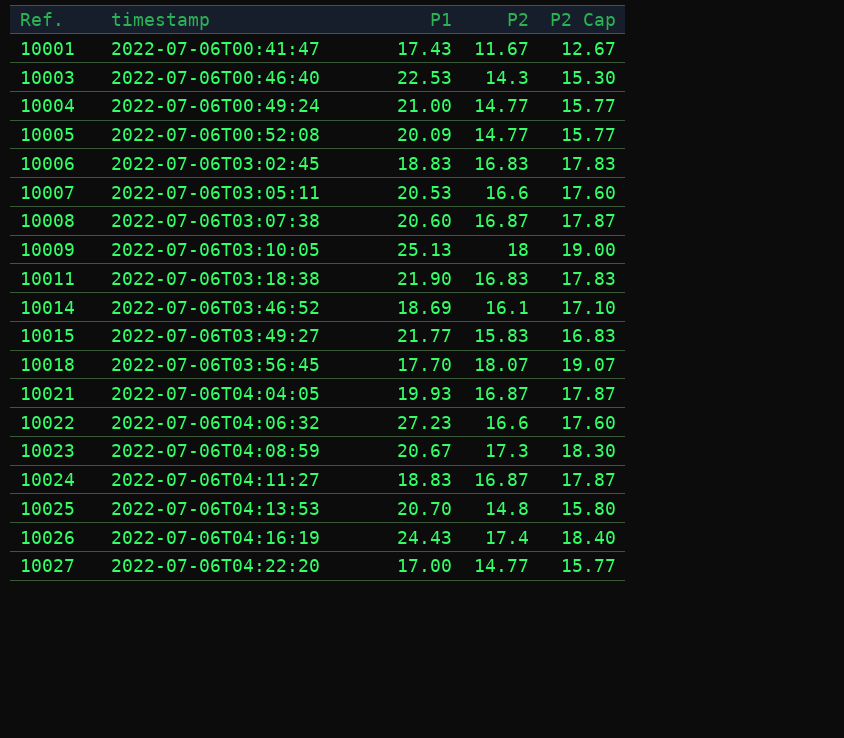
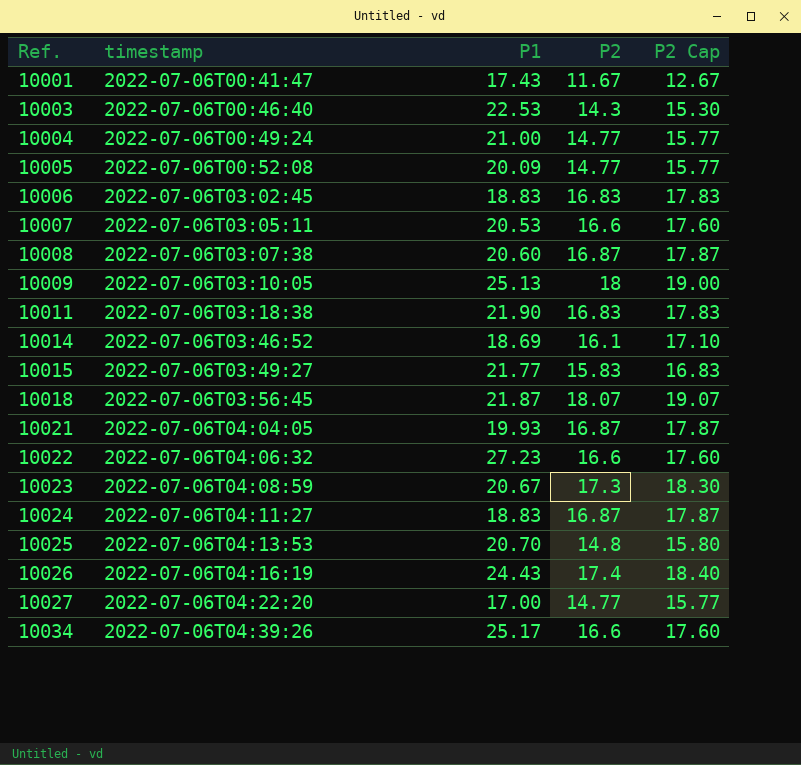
10018 | P1: 17.70 -> 21.87
row 10034: none -> 2022-07-06T04:39:26 | 25.17 | 16.6 | 17.60

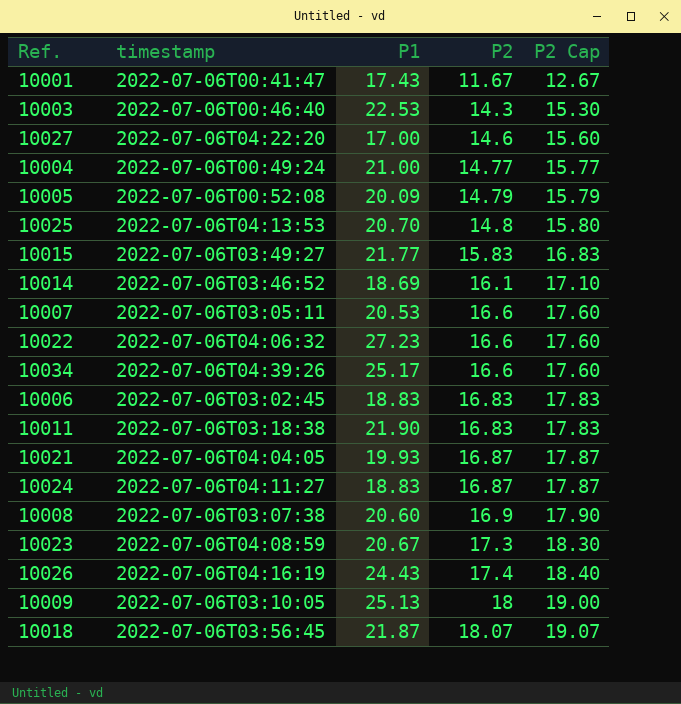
row order: Ref. ascending -> P2 ascending
10027 | P2: 14.77 -> 14.6
10027 | P2 Cap: 15.77 -> 15.60
10005 | P2: 14.77 -> 14.79
10005 | P2 Cap: 15.77 -> 15.79
10008 | P2: 16.87 -> 16.9
10008 | P2 Cap: 17.87 -> 17.90

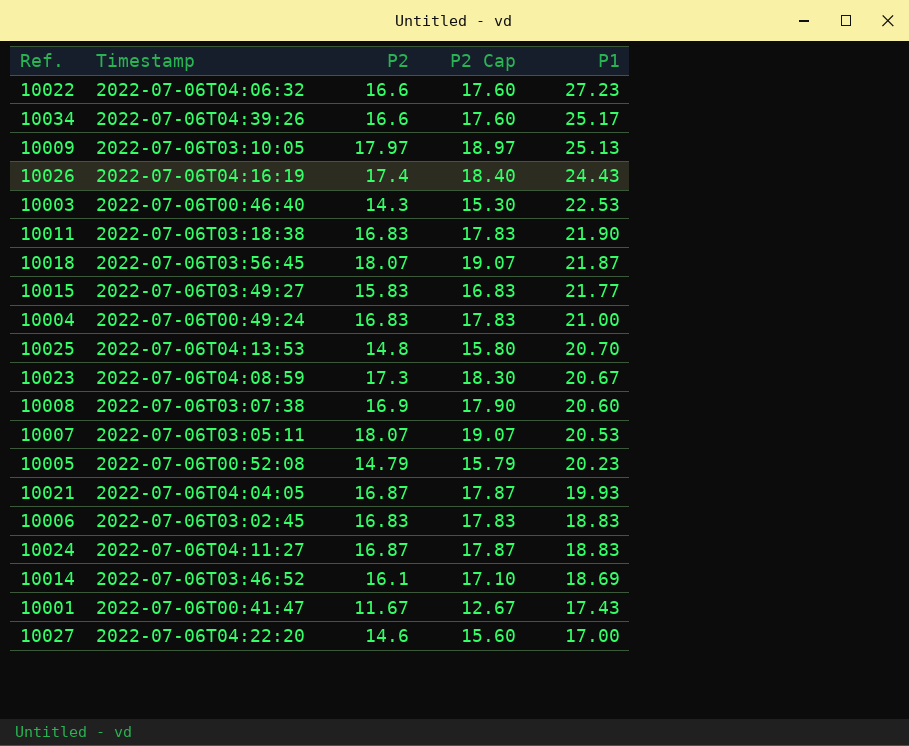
row order: P2 ascending -> P1 descending
column name: timestamp -> Timestamp
column P1 | position: 3 -> 5
10009 | P2: 18 -> 17.97
10009 | P2 Cap: 19.00 -> 18.97
10004 | P2: 14.77 -> 16.83
10004 | P2 Cap: 15.77 -> 17.83
10007 | P2: 16.6 -> 18.07
10007 | P2 Cap: 17.60 -> 19.07
10005 | P1: 20.09 -> 20.23

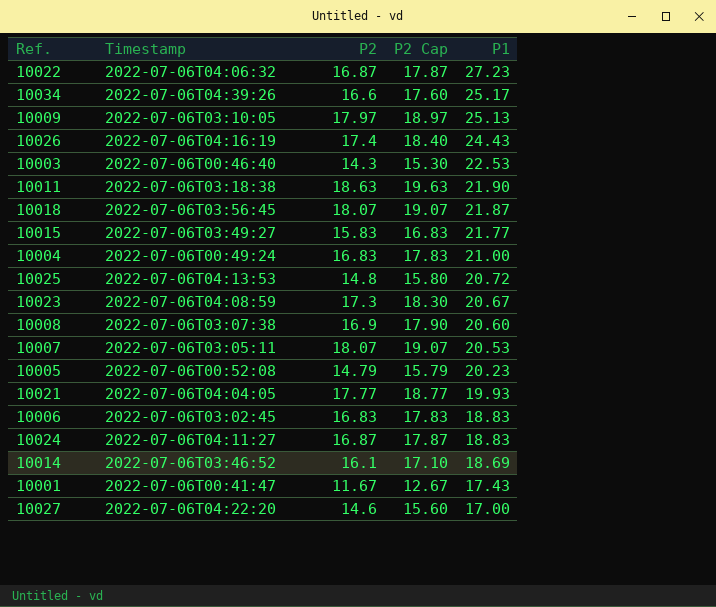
10022 | P2: 16.6 -> 16.87
10022 | P2 Cap: 17.60 -> 17.87
10011 | P2: 16.83 -> 18.63
10011 | P2 Cap: 17.83 -> 19.63
10025 | P1: 20.70 -> 20.72
10021 | P2: 16.87 -> 17.77
10021 | P2 Cap: 17.87 -> 18.77

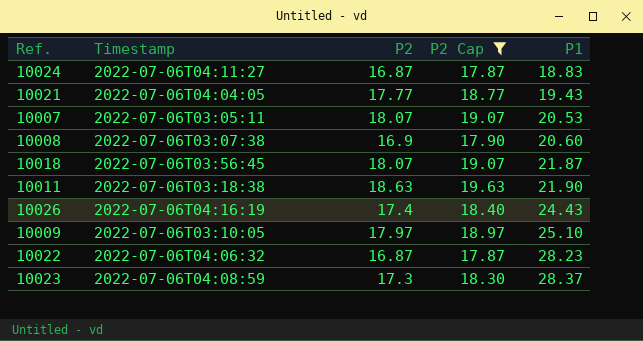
filter: none -> P2 Cap >= 17.87
row order: P1 descending -> P1 ascending
10021 | P1: 19.93 -> 19.43
10009 | P1: 25.13 -> 25.10
10022 | P1: 27.23 -> 28.23
10023 | P1: 20.67 -> 28.37

